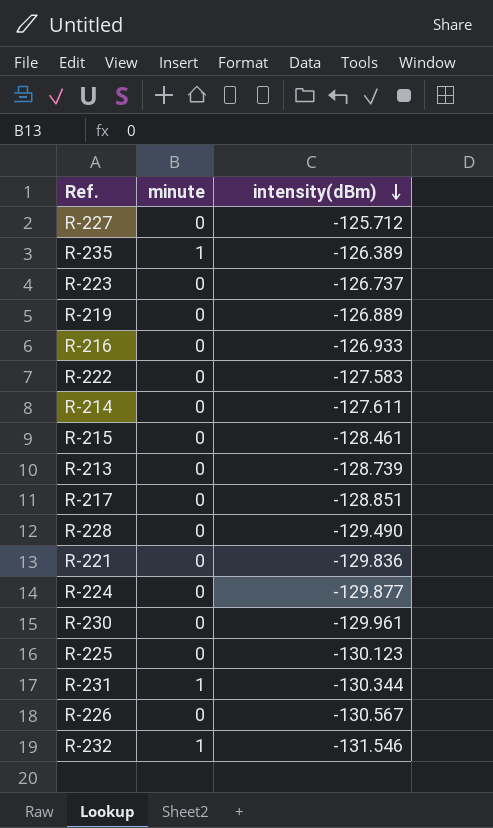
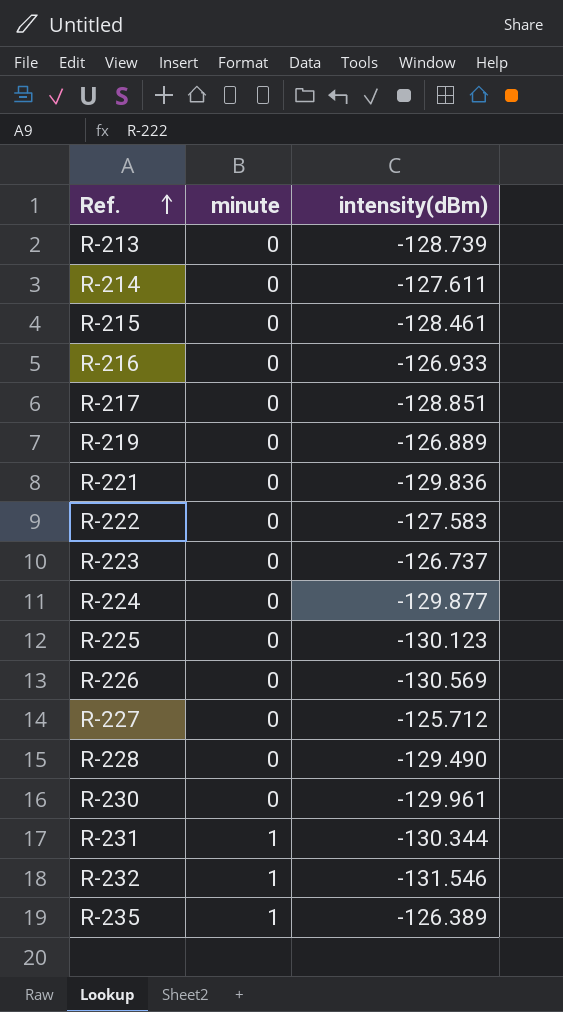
row order: intensity(dBm) descending -> Ref. ascending
R-226 | intensity(dBm): -130.567 -> -130.569

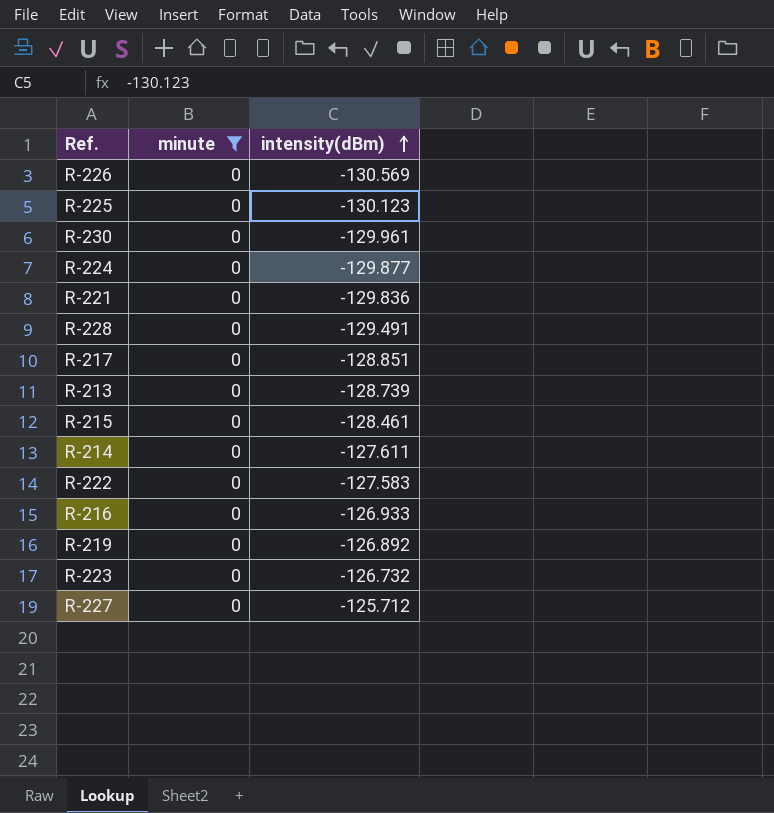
filter: none -> minute = 0
row order: Ref. ascending -> intensity(dBm) ascending
R-228 | intensity(dBm): -129.490 -> -129.491
R-219 | intensity(dBm): -126.889 -> -126.892
R-223 | intensity(dBm): -126.737 -> -126.732

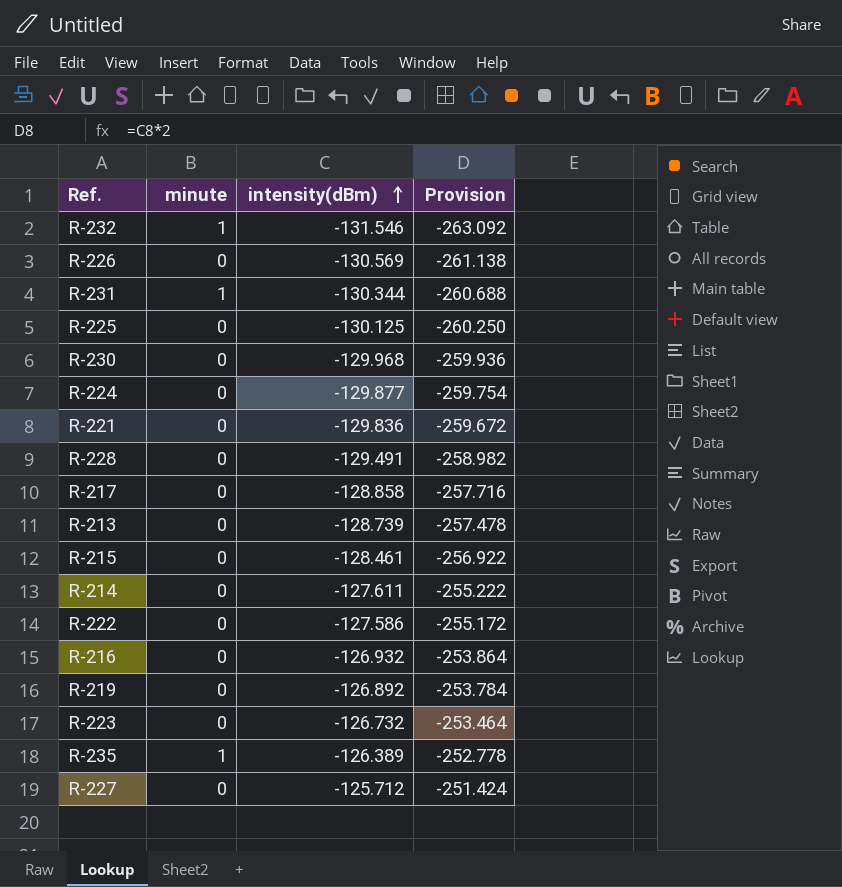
filter: minute = 0 -> none
column Provision | formula: none -> [intensity(dBm)] * 2
R-225 | intensity(dBm): -130.123 -> -130.125
R-230 | intensity(dBm): -129.961 -> -129.968
R-217 | intensity(dBm): -128.851 -> -128.858
R-222 | intensity(dBm): -127.583 -> -127.586
R-216 | intensity(dBm): -126.933 -> -126.932

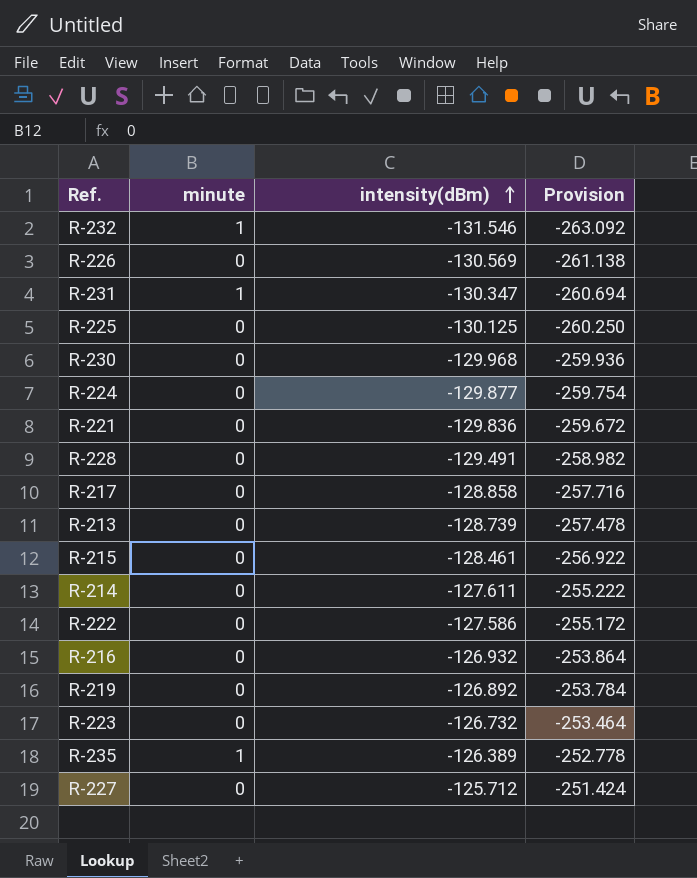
R-231 | intensity(dBm): -130.344 -> -130.347
R-231 | Provision: -260.688 -> -260.694

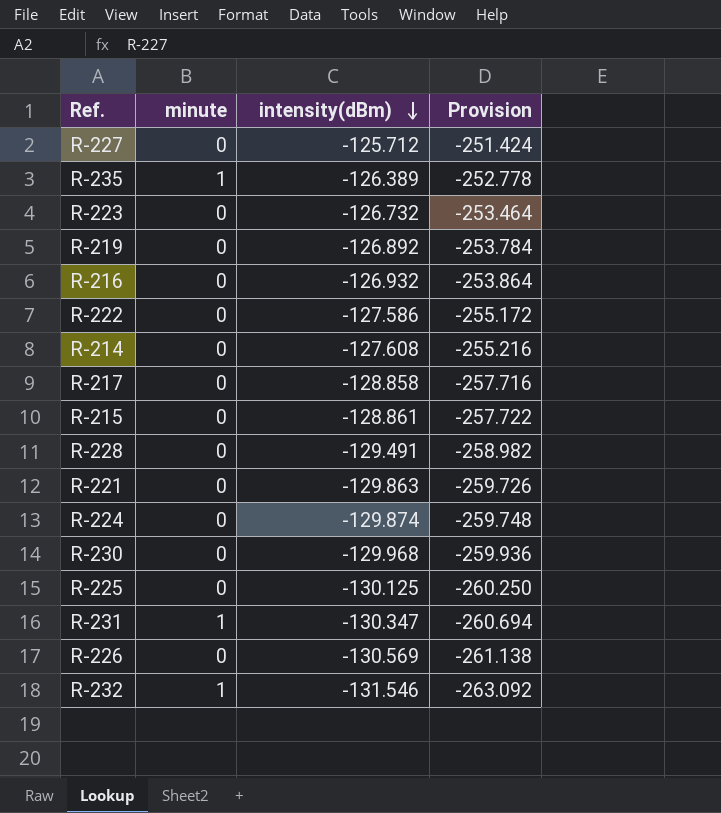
row order: intensity(dBm) ascending -> intensity(dBm) descending
row R-213: 0 | -128.739 | -257.478 -> none
R-214 | intensity(dBm): -127.611 -> -127.608
R-214 | Provision: -255.222 -> -255.216
R-215 | intensity(dBm): -128.461 -> -128.861
R-215 | Provision: -256.922 -> -257.722
R-221 | intensity(dBm): -129.836 -> -129.863
R-221 | Provision: -259.672 -> -259.726
R-224 | intensity(dBm): -129.877 -> -129.874
R-224 | Provision: -259.754 -> -259.748

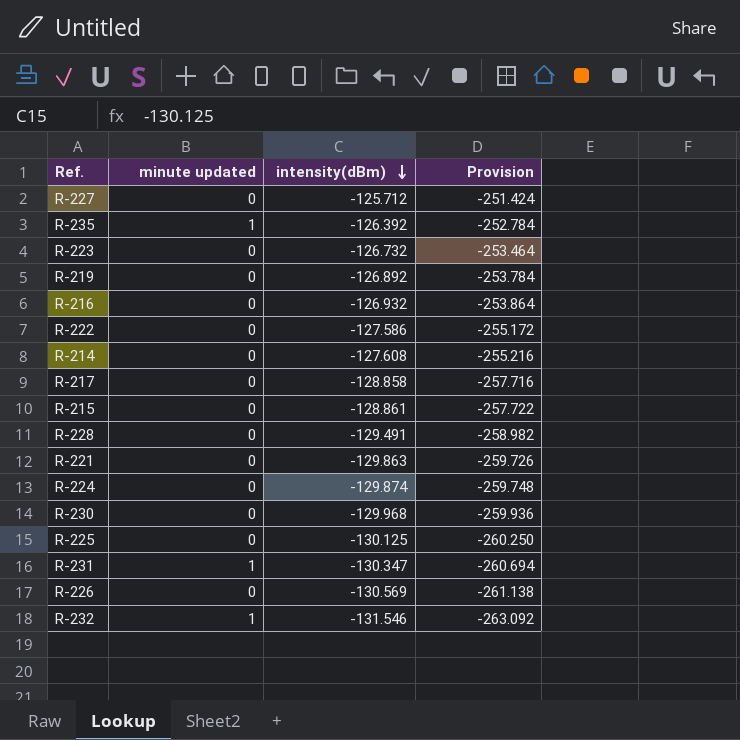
column name: minute -> minute updated
R-235 | intensity(dBm): -126.389 -> -126.392
R-235 | Provision: -252.778 -> -252.784

